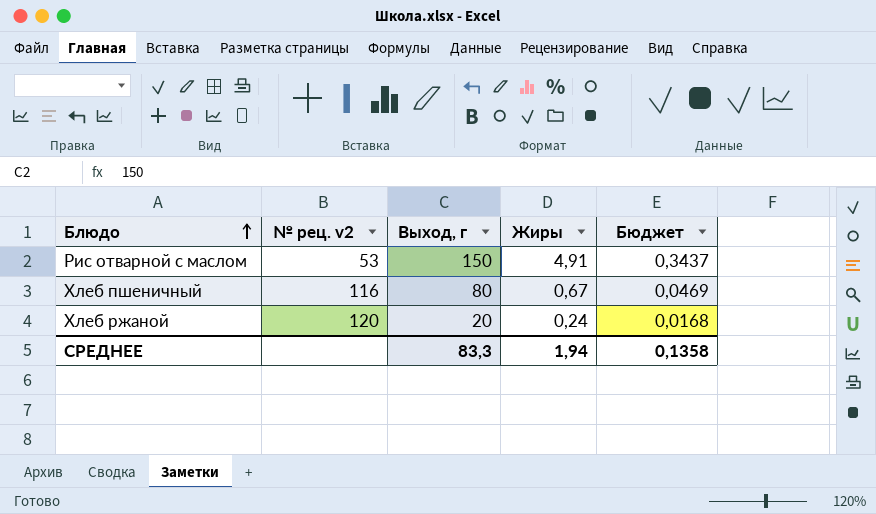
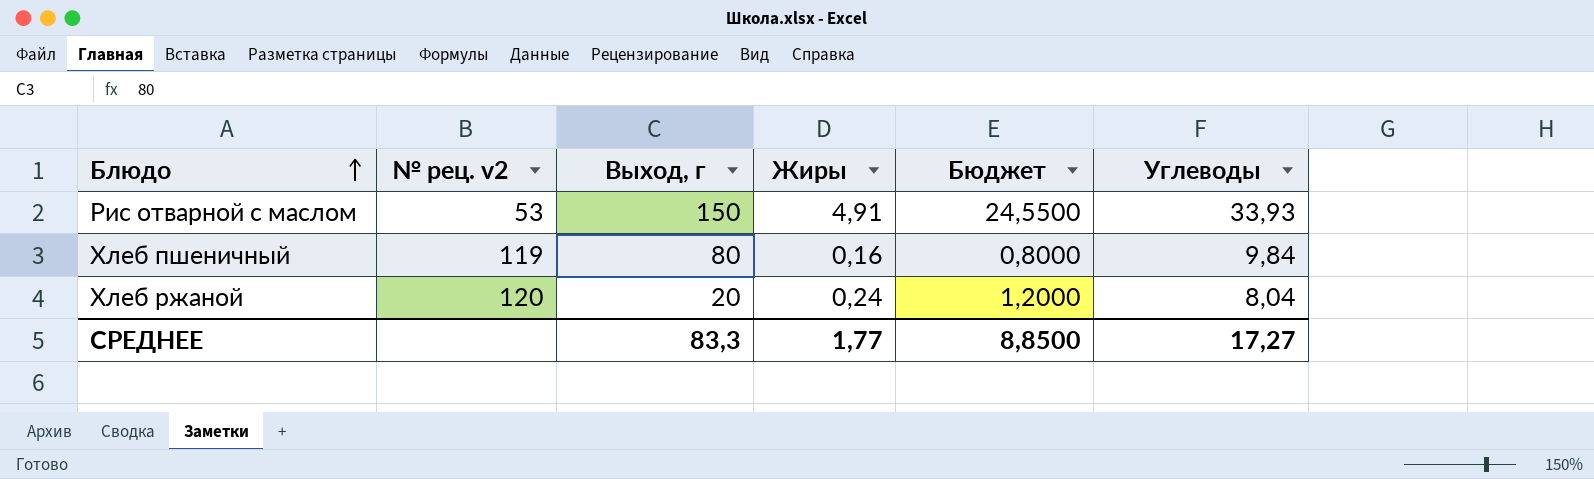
column Бюджет | formula: [Жиры] * 0,07 -> [Жиры] * 5
column Углеводы | position: none -> 6
Хлеб пшеничный | № рец. v2: 116 -> 119
Хлеб пшеничный | Жиры: 0,67 -> 0,16
СРЕДНЕЕ | Жиры: 1,94 -> 1,77
СРЕДНЕЕ | Бюджет: 0,1358 -> 8,8500

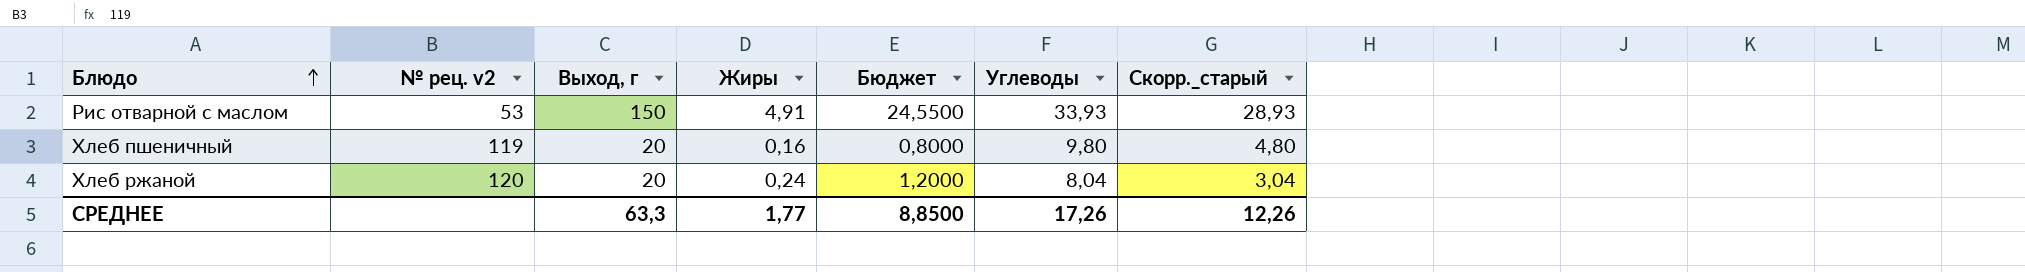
column Скорр._старый | formula: none -> [Углеводы] - 5
Хлеб пшеничный | Выход, г: 80 -> 20
Хлеб пшеничный | Углеводы: 9,84 -> 9,80
СРЕДНЕЕ | Выход, г: 83,3 -> 63,3
СРЕДНЕЕ | Углеводы: 17,27 -> 17,26

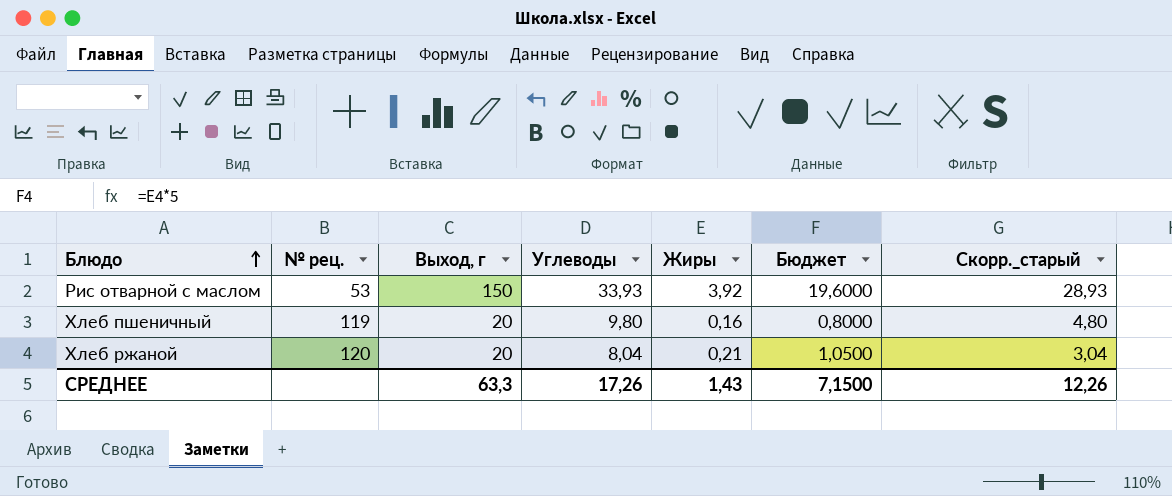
column name: № рец. v2 -> № рец.
column Углеводы | position: 6 -> 4
Рис отварной с маслом | Жиры: 4,91 -> 3,92
Рис отварной с маслом | Бюджет: 24,5500 -> 19,6000
Хлеб ржаной | Жиры: 0,24 -> 0,21
Хлеб ржаной | Бюджет: 1,2000 -> 1,0500
СРЕДНЕЕ | Жиры: 1,77 -> 1,43
СРЕДНЕЕ | Бюджет: 8,8500 -> 7,1500

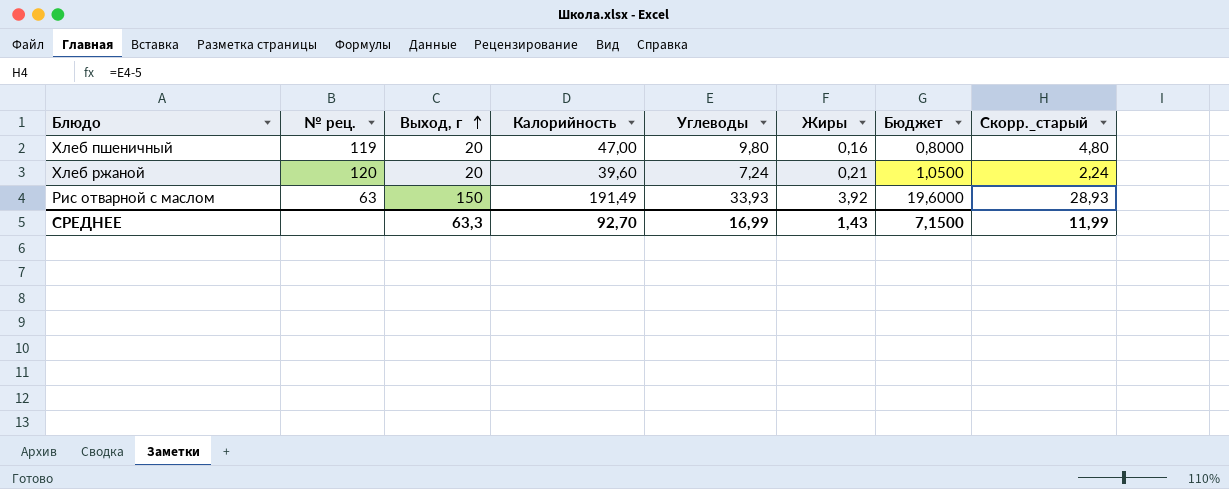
row order: Блюдо ascending -> Выход, г ascending
column Калорийность | position: none -> 4
Хлеб ржаной | Углеводы: 8,04 -> 7,24
Хлеб ржаной | Скорр._старый: 3,04 -> 2,24
Рис отварной с маслом | № рец.: 53 -> 63
СРЕДНЕЕ | Углеводы: 17,26 -> 16,99
СРЕДНЕЕ | Скорр._старый: 12,26 -> 11,99

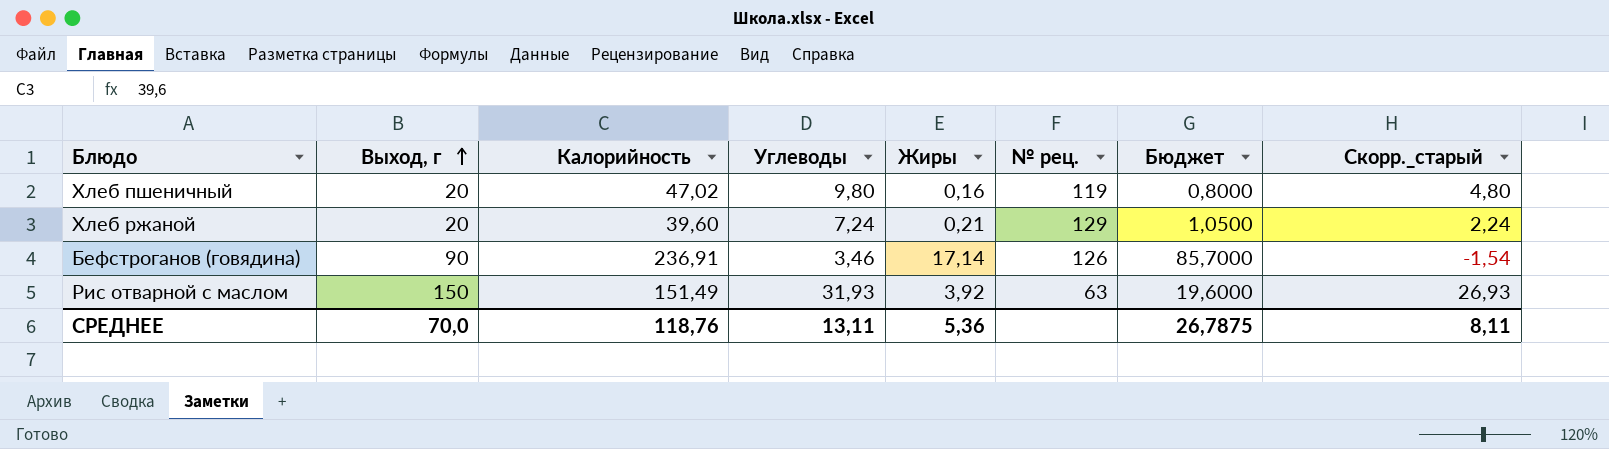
column № рец. | position: 2 -> 6
Хлеб пшеничный | Калорийность: 47,00 -> 47,02
Хлеб ржаной | № рец.: 120 -> 129
row Бефстроганов (говядина): none -> 90 | 236,91 | 3,46 | 17,14 | 126 | 85,7000 | -1,54
Рис отварной с маслом | Калорийность: 191,49 -> 151,49
Рис отварной с маслом | Углеводы: 33,93 -> 31,93
Рис отварной с маслом | Скорр._старый: 28,93 -> 26,93
СРЕДНЕЕ | Выход, г: 63,3 -> 70,0
СРЕДНЕЕ | Калорийность: 92,70 -> 118,76
СРЕДНЕЕ | Углеводы: 16,99 -> 13,11
СРЕДНЕЕ | Жиры: 1,43 -> 5,36
СРЕДНЕЕ | Бюджет: 7,1500 -> 26,7875
СРЕДНЕЕ | Скорр._старый: 11,99 -> 8,11

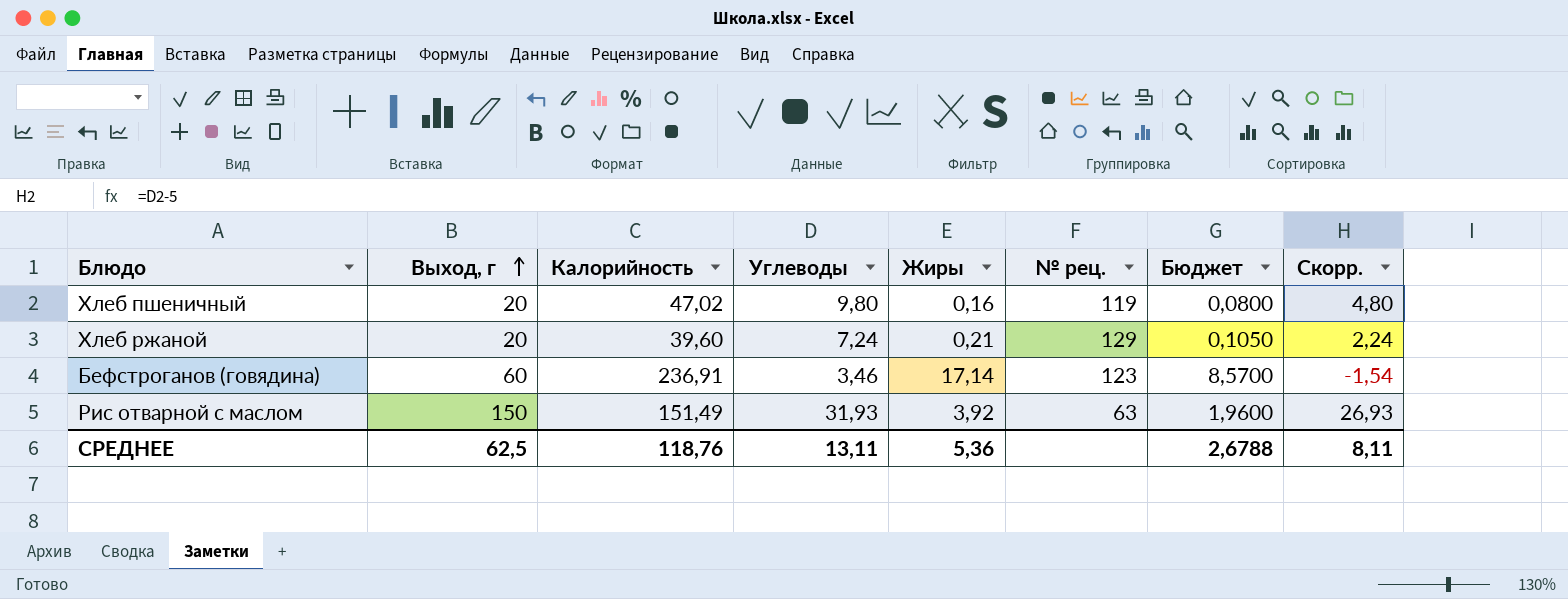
column Бюджет | formula: [Жиры] * 5 -> [Жиры] * 0,5
column name: Скорр._старый -> Скорр.
Бефстроганов (говядина) | Выход, г: 90 -> 60
Бефстроганов (говядина) | № рец.: 126 -> 123
СРЕДНЕЕ | Выход, г: 70,0 -> 62,5
СРЕДНЕЕ | Бюджет: 26,7875 -> 2,6788

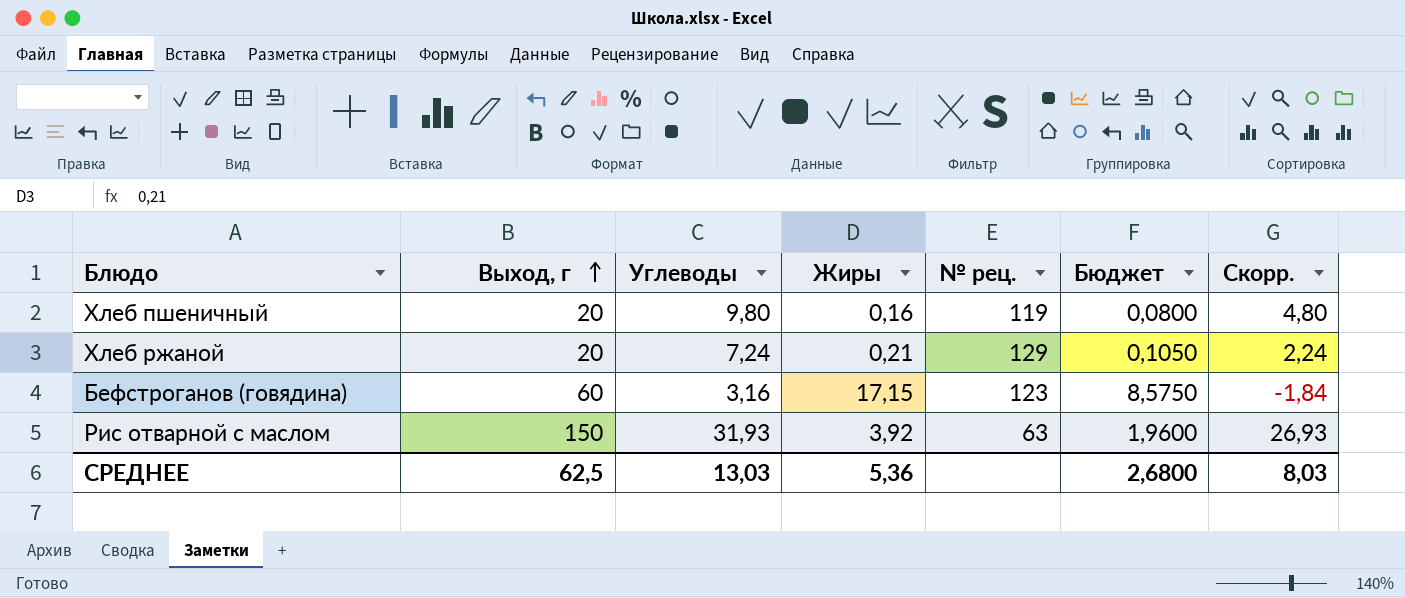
column Калорийность | position: 3 -> none
Бефстроганов (говядина) | Углеводы: 3,46 -> 3,16
Бефстроганов (говядина) | Жиры: 17,14 -> 17,15
Бефстроганов (говядина) | Бюджет: 8,5700 -> 8,5750
Бефстроганов (говядина) | Скорр.: -1,54 -> -1,84
СРЕДНЕЕ | Углеводы: 13,11 -> 13,03
СРЕДНЕЕ | Бюджет: 2,6788 -> 2,6800
СРЕДНЕЕ | Скорр.: 8,11 -> 8,03

